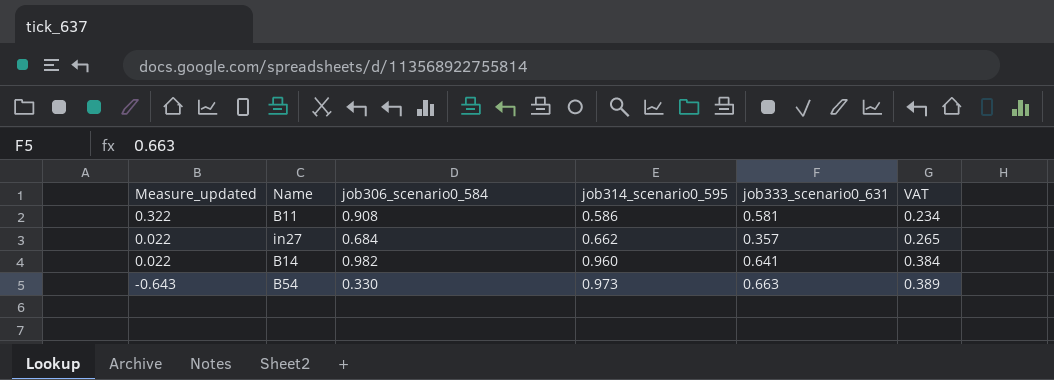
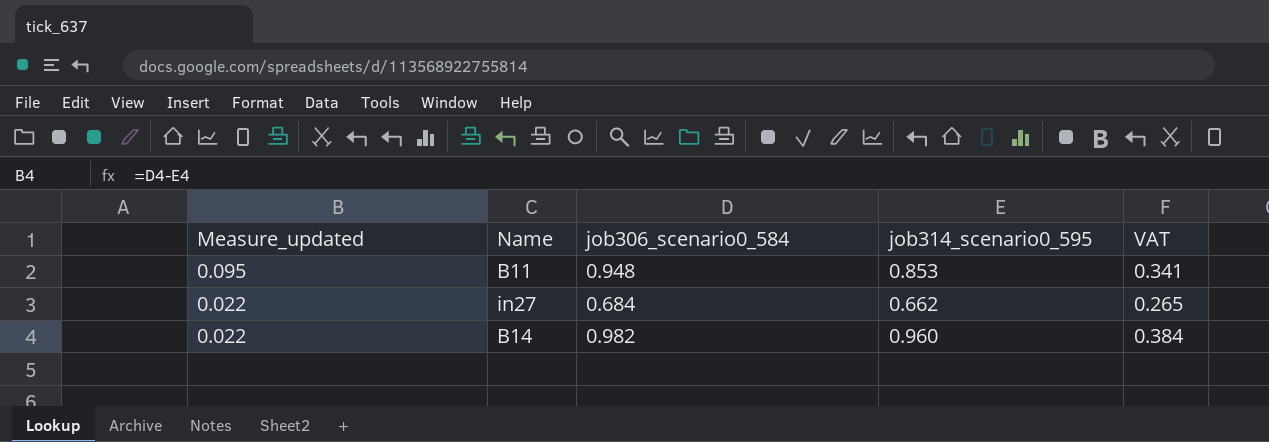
column job333_scenario0_631 | position: 5 -> none
row B54: -0.643 | 0.330 | 0.973 | 0.663 | 0.389 -> none
B11 | Measure_updated: 0.322 -> 0.095
B11 | job306_scenario0_584: 0.908 -> 0.948
B11 | job314_scenario0_595: 0.586 -> 0.853
B11 | VAT: 0.234 -> 0.341

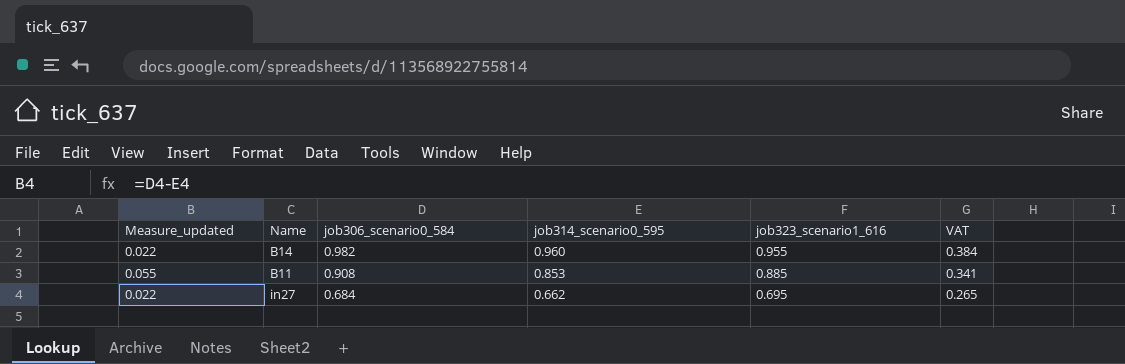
row order: Measure_updated descending -> job306_scenario0_584 descending
column job323_scenario1_616 | position: none -> 5
B11 | Measure_updated: 0.095 -> 0.055
B11 | job306_scenario0_584: 0.948 -> 0.908

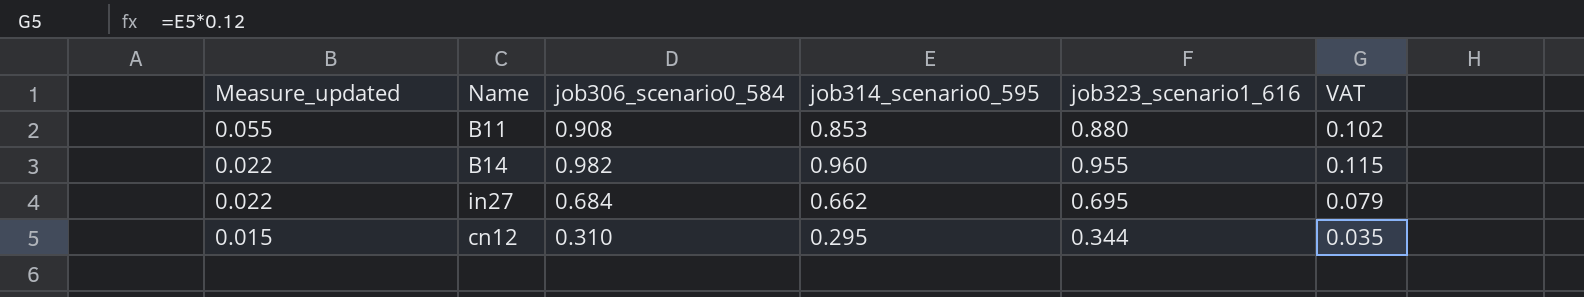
row order: job306_scenario0_584 descending -> Measure_updated descending
column VAT | formula: [job314_scenario0_595] * 0.4 -> [job314_scenario0_595] * 0.12
B11 | job323_scenario1_616: 0.885 -> 0.880
row cn12: none -> 0.015 | 0.310 | 0.295 | 0.344 | 0.035

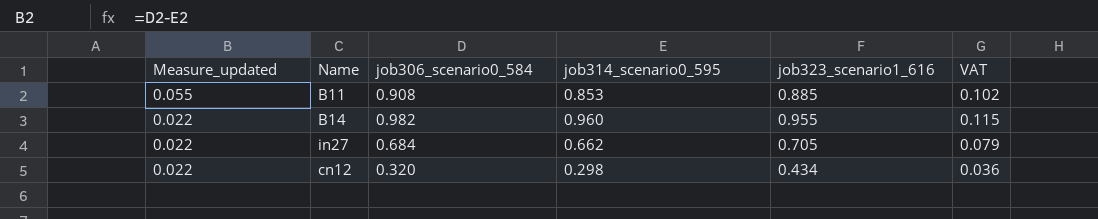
B11 | job323_scenario1_616: 0.880 -> 0.885
in27 | job323_scenario1_616: 0.695 -> 0.705
cn12 | Measure_updated: 0.015 -> 0.022
cn12 | job306_scenario0_584: 0.310 -> 0.320
cn12 | job314_scenario0_595: 0.295 -> 0.298
cn12 | job323_scenario1_616: 0.344 -> 0.434
cn12 | VAT: 0.035 -> 0.036

